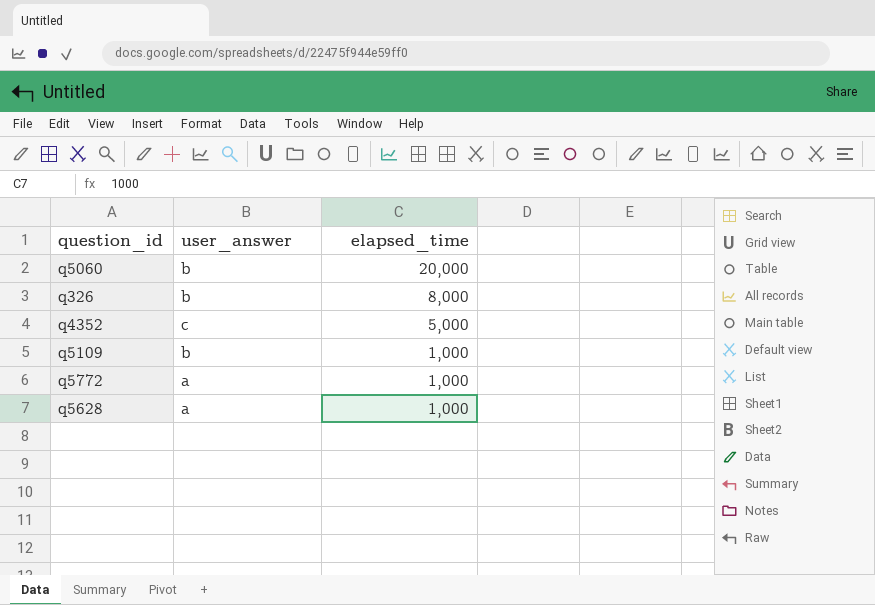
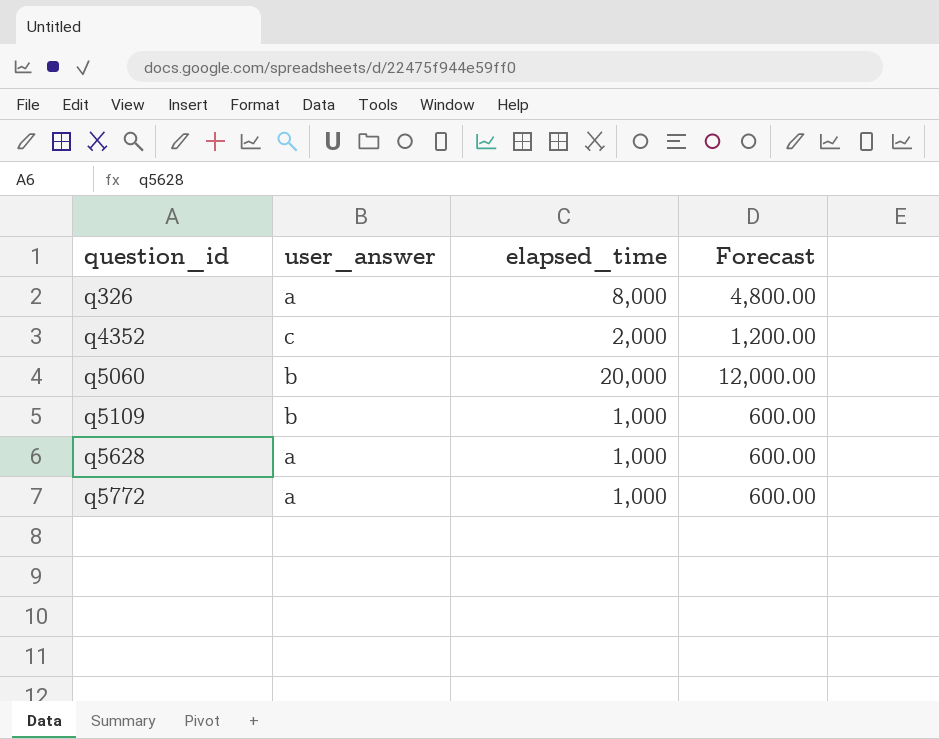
row order: elapsed_time descending -> question_id ascending
column Forecast | formula: none -> [elapsed_time] * 0.6
q326 | user_answer: b -> a
q4352 | elapsed_time: 5,000 -> 2,000

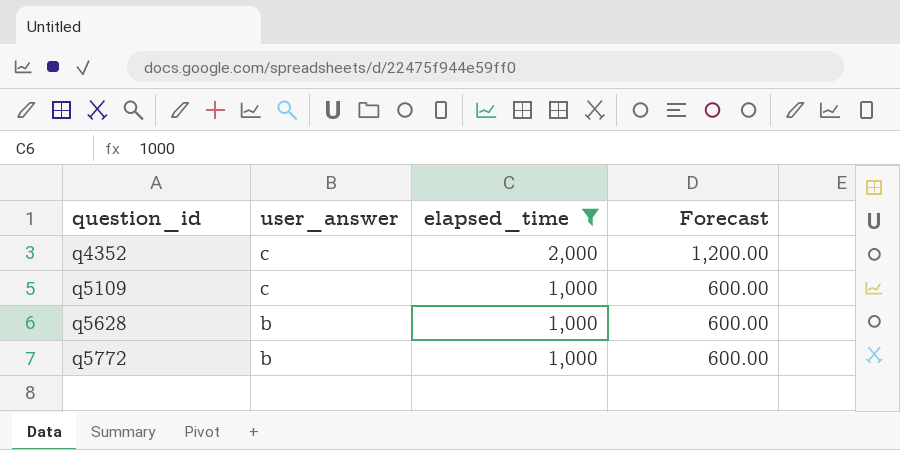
filter: none -> elapsed_time <= 2,000
q5109 | user_answer: b -> c
q5628 | user_answer: a -> b
q5772 | user_answer: a -> b

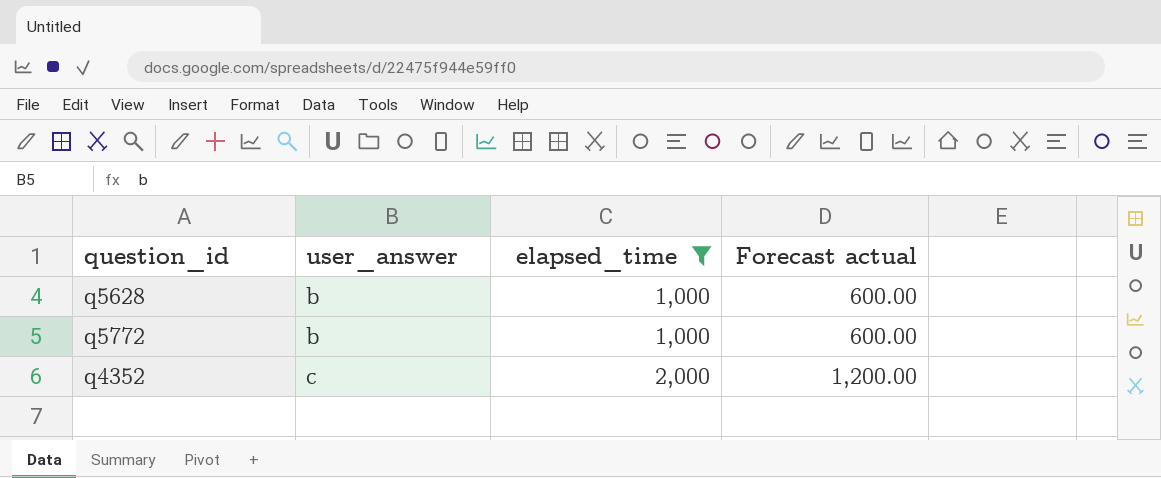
row order: question_id ascending -> user_answer ascending
column name: Forecast -> Forecast actual
row q5109: c | 1,000 | 600.00 -> none

